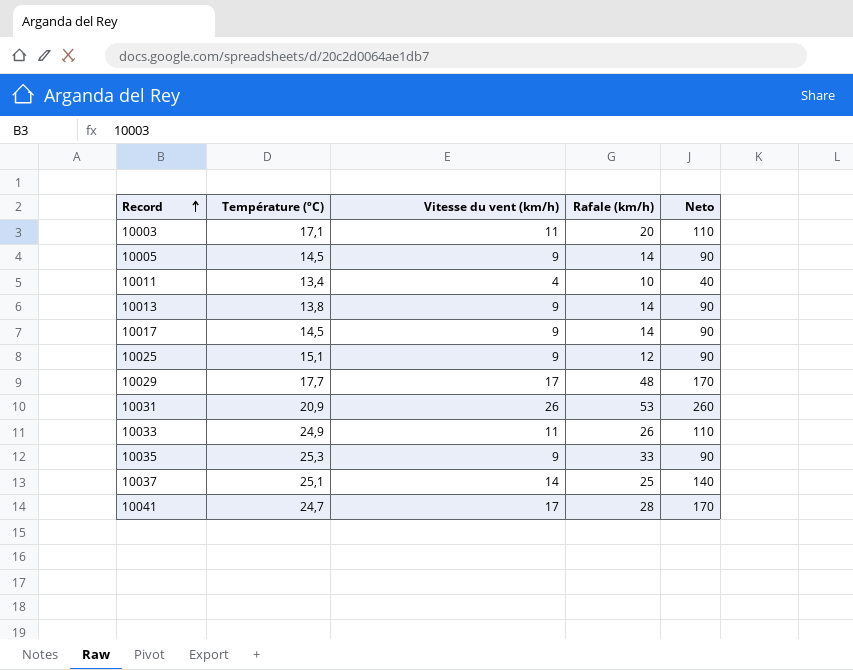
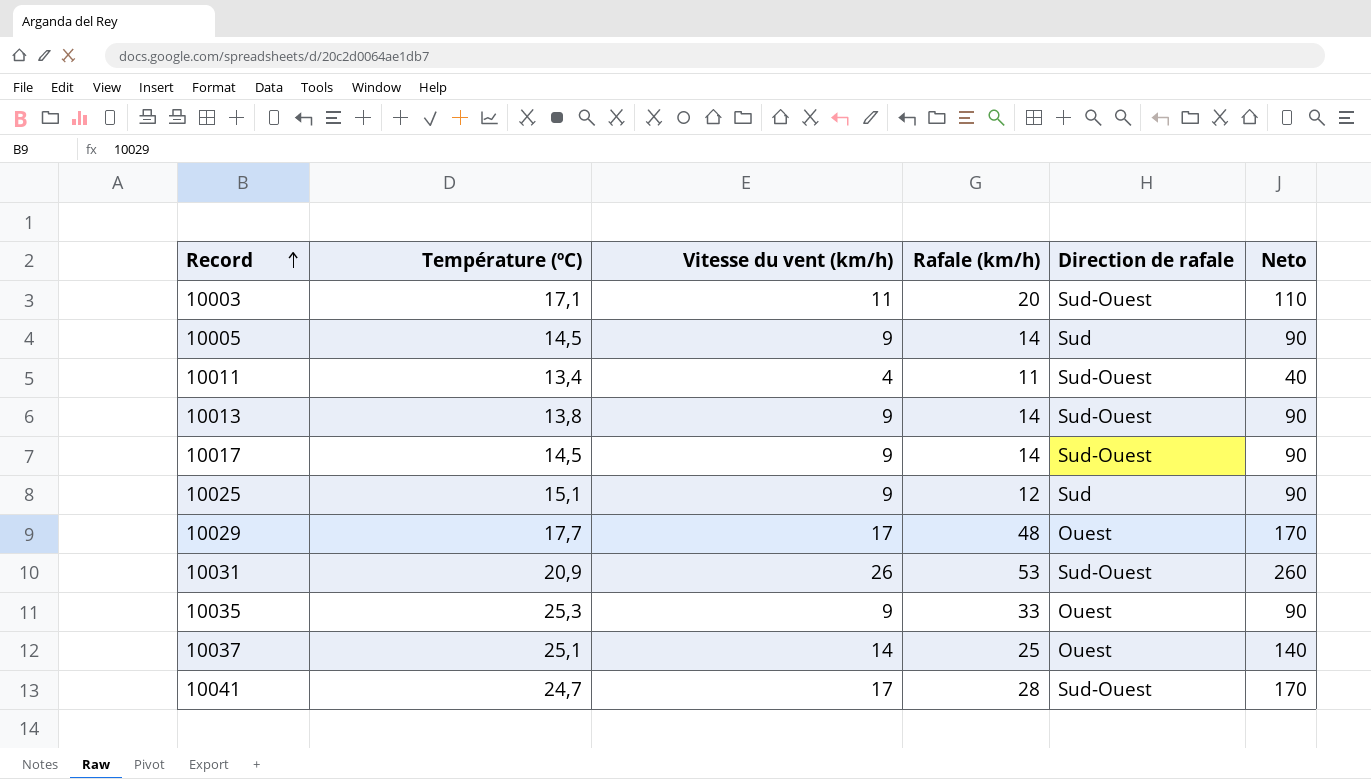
column Direction de rafale | position: none -> 5
row 10033: 24,9 | 11 | 26 | 110 -> none
10011 | Rafale (km/h): 10 -> 11

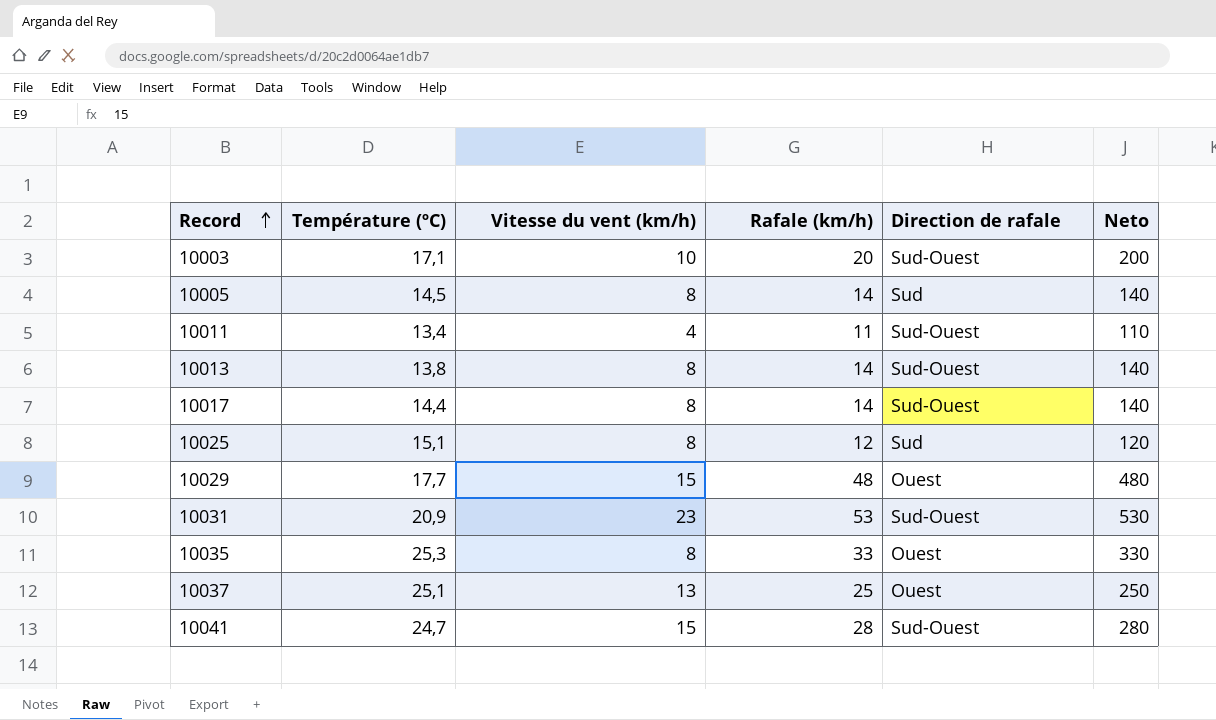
column Neto | formula: [Vitesse du vent (km/h)] * 10 -> [Rafale (km/h)] * 10
10003 | Vitesse du vent (km/h): 11 -> 10
10005 | Vitesse du vent (km/h): 9 -> 8
10013 | Vitesse du vent (km/h): 9 -> 8
10017 | Température (ºC): 14,5 -> 14,4
10017 | Vitesse du vent (km/h): 9 -> 8
10025 | Vitesse du vent (km/h): 9 -> 8
10029 | Vitesse du vent (km/h): 17 -> 15
10031 | Vitesse du vent (km/h): 26 -> 23
10035 | Vitesse du vent (km/h): 9 -> 8
10037 | Vitesse du vent (km/h): 14 -> 13
10041 | Vitesse du vent (km/h): 17 -> 15

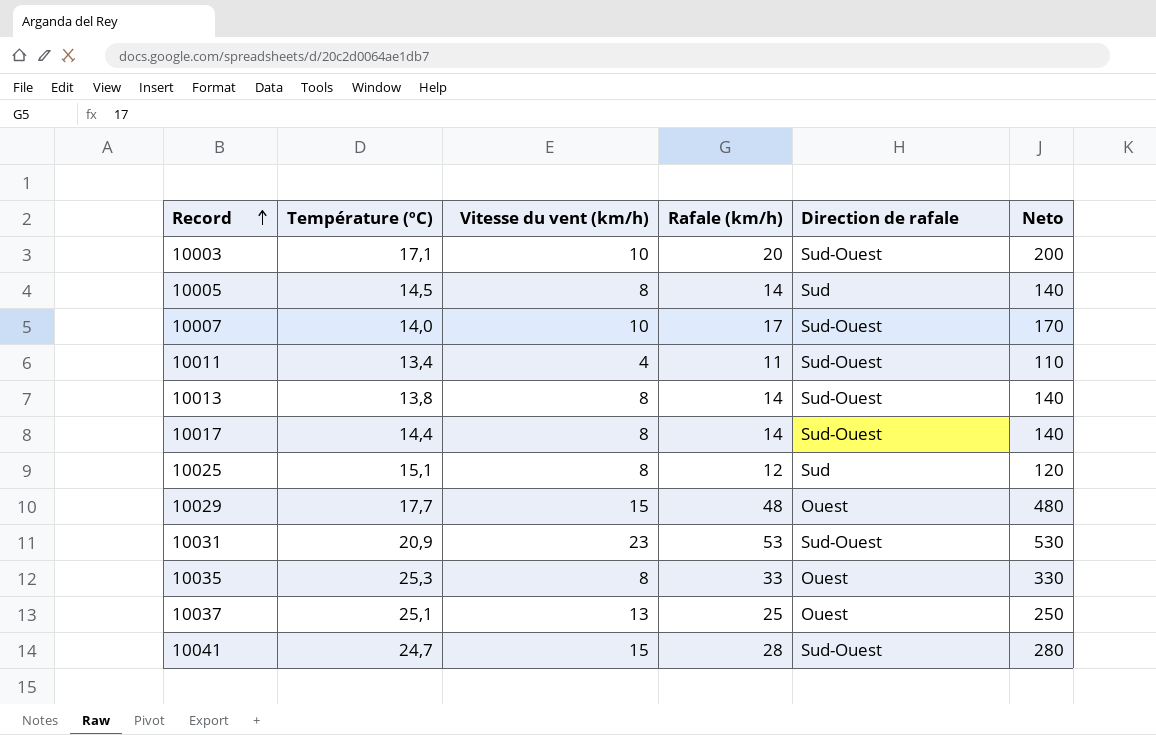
row 10007: none -> 14,0 | 10 | 17 | Sud-Ouest | 170

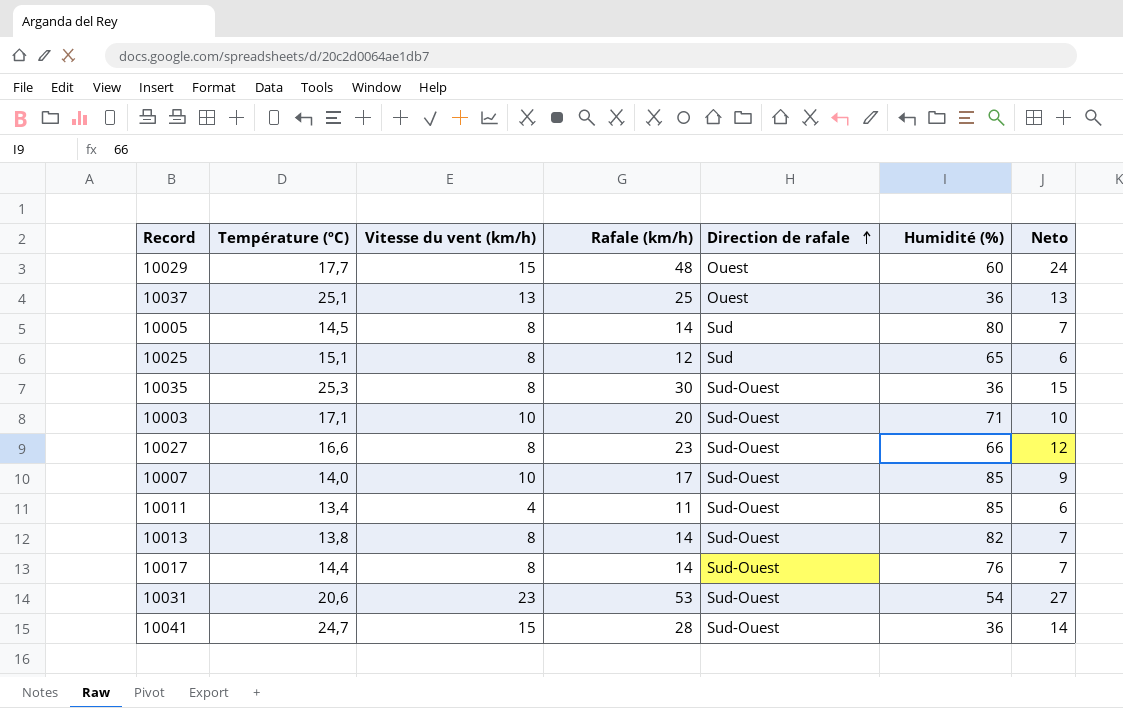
row order: Record ascending -> Direction de rafale ascending
column Humidité (%) | position: none -> 6
column Neto | formula: [Rafale (km/h)] * 10 -> [Rafale (km/h)] * 0,5
10035 | Rafale (km/h): 33 -> 30
10035 | Direction de rafale: Ouest -> Sud-Ouest
row 10027: none -> 16,6 | 8 | 23 | Sud-Ouest | 66 | 12
10031 | Température (ºC): 20,9 -> 20,6

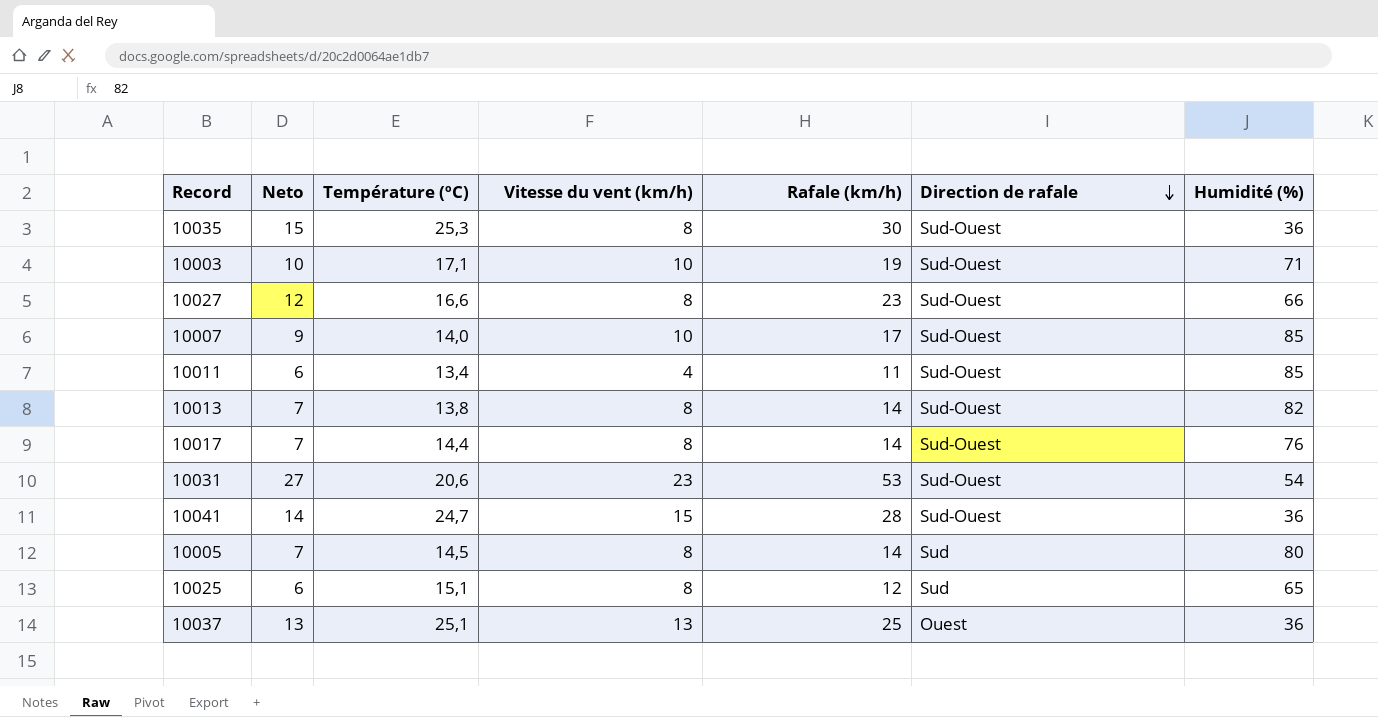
row order: Direction de rafale ascending -> Direction de rafale descending
column Neto | position: 7 -> 2
row 10029: 17,7 | 15 | 48 | Ouest | 60 | 24 -> none
10003 | Rafale (km/h): 20 -> 19

